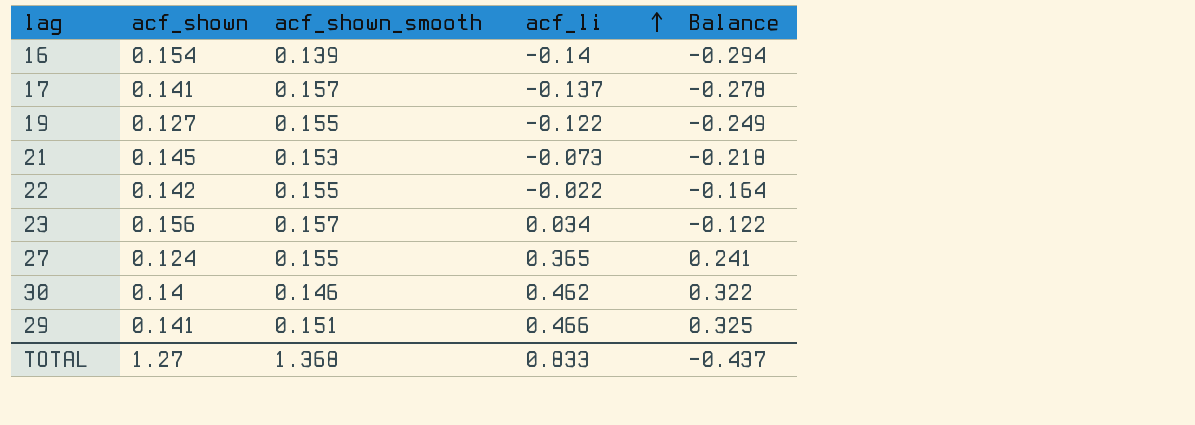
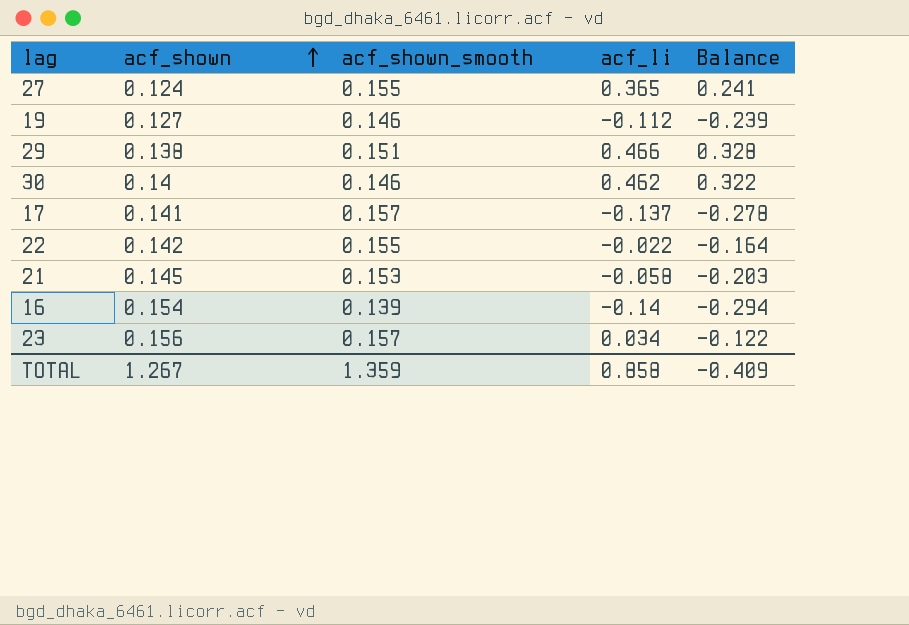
row order: acf_li ascending -> acf_shown ascending
19 | acf_shown_smooth: 0.155 -> 0.146
19 | acf_li: -0.122 -> -0.112
19 | Balance: -0.249 -> -0.239
29 | acf_shown: 0.141 -> 0.138
29 | Balance: 0.325 -> 0.328
21 | acf_li: -0.073 -> -0.058
21 | Balance: -0.218 -> -0.203
TOTAL | acf_shown: 1.27 -> 1.267
TOTAL | acf_shown_smooth: 1.368 -> 1.359
TOTAL | acf_li: 0.833 -> 0.858
TOTAL | Balance: -0.437 -> -0.409

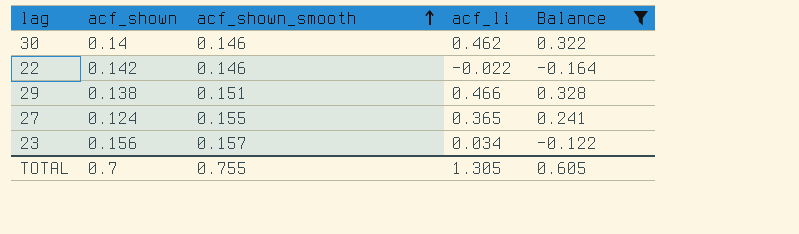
filter: none -> Balance >= -0.164
row order: acf_shown ascending -> acf_shown_smooth ascending
22 | acf_shown_smooth: 0.155 -> 0.146
TOTAL | acf_shown: 1.267 -> 0.7
TOTAL | acf_shown_smooth: 1.359 -> 0.755
TOTAL | acf_li: 0.858 -> 1.305
TOTAL | Balance: -0.409 -> 0.605

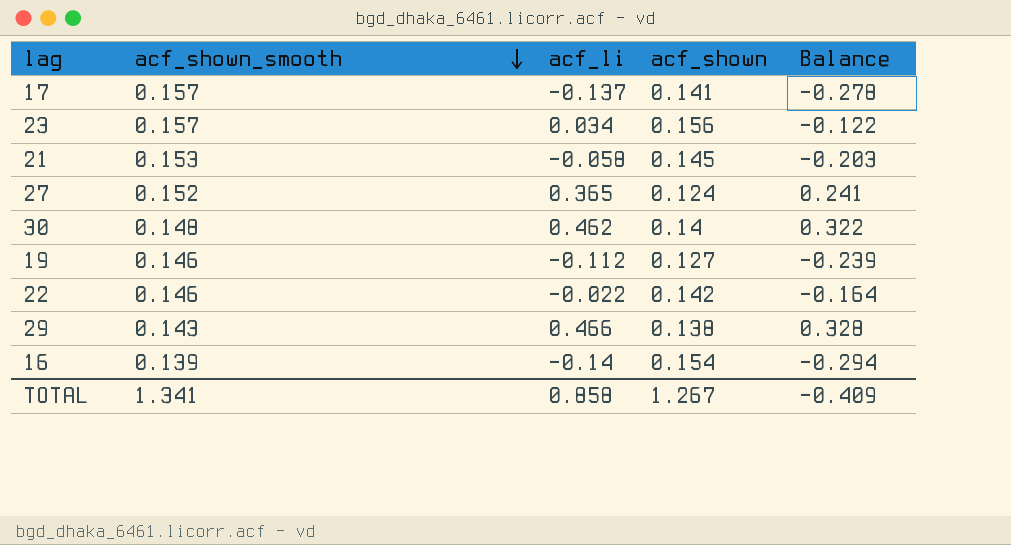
filter: Balance >= -0.164 -> none
row order: acf_shown_smooth ascending -> acf_shown_smooth descending
column acf_shown | position: 2 -> 4
27 | acf_shown_smooth: 0.155 -> 0.152
30 | acf_shown_smooth: 0.146 -> 0.148
29 | acf_shown_smooth: 0.151 -> 0.143
TOTAL | acf_shown_smooth: 0.755 -> 1.341
TOTAL | acf_li: 1.305 -> 0.858
TOTAL | acf_shown: 0.7 -> 1.267
TOTAL | Balance: 0.605 -> -0.409

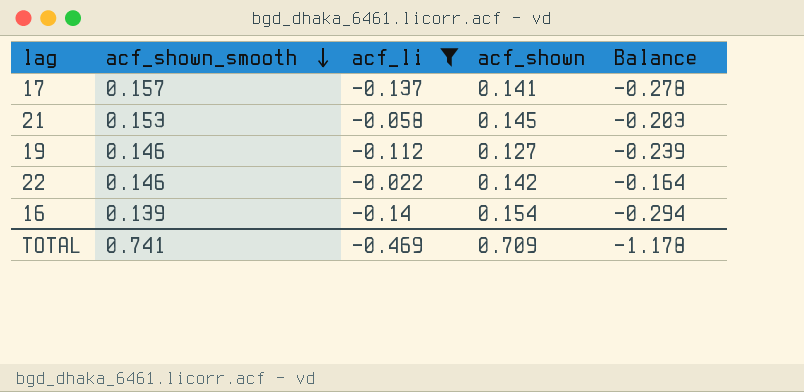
filter: none -> acf_li <= -0.022
TOTAL | acf_shown_smooth: 1.341 -> 0.741
TOTAL | acf_li: 0.858 -> -0.469
TOTAL | acf_shown: 1.267 -> 0.709
TOTAL | Balance: -0.409 -> -1.178

